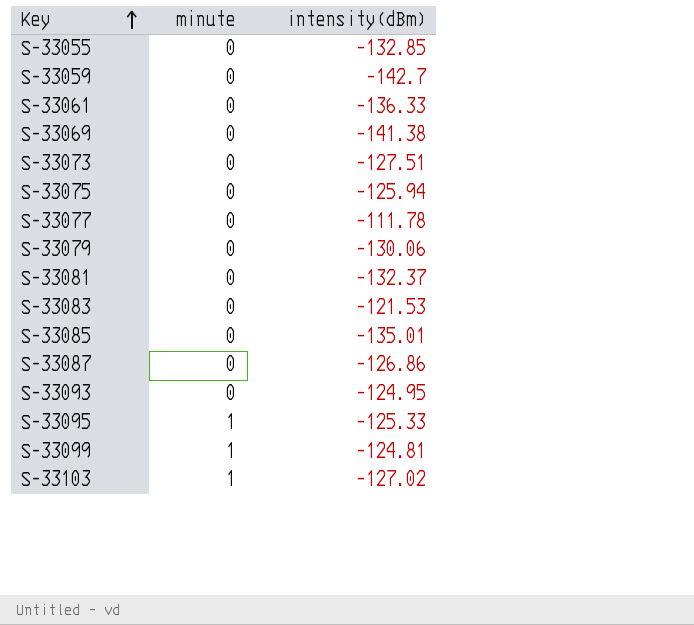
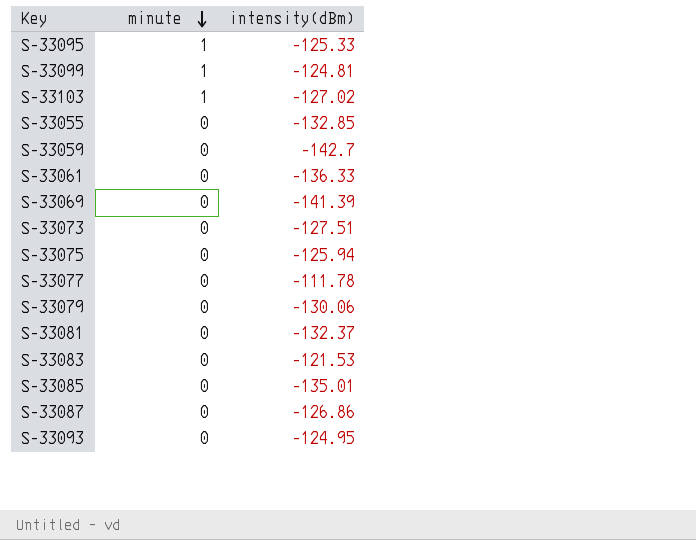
row order: Key ascending -> minute descending
S-33069 | intensity(dBm): -141.38 -> -141.39

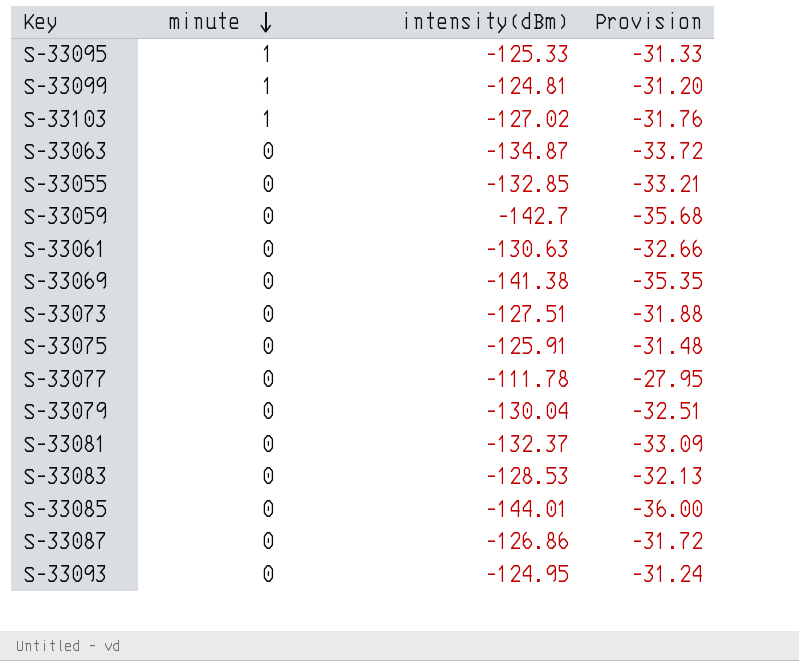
column Provision | formula: none -> [intensity(dBm)] * 0.25
row S-33063: none -> 0 | -134.87 | -33.72
S-33061 | intensity(dBm): -136.33 -> -130.63
S-33069 | intensity(dBm): -141.39 -> -141.38
S-33075 | intensity(dBm): -125.94 -> -125.91
S-33079 | intensity(dBm): -130.06 -> -130.04
S-33083 | intensity(dBm): -121.53 -> -128.53
S-33085 | intensity(dBm): -135.01 -> -144.01

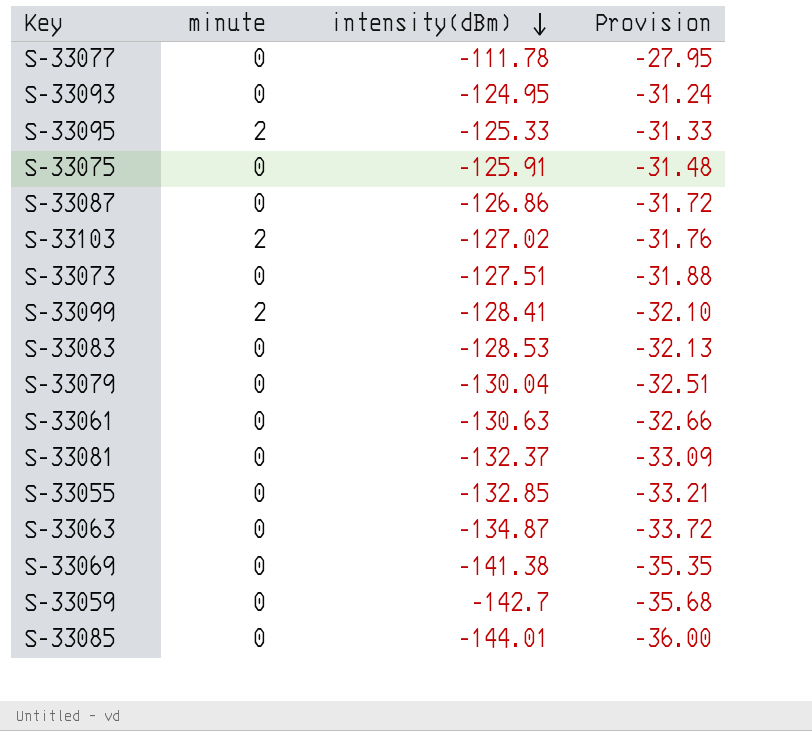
row order: minute descending -> intensity(dBm) descending
S-33095 | minute: 1 -> 2
S-33103 | minute: 1 -> 2
S-33099 | minute: 1 -> 2
S-33099 | intensity(dBm): -124.81 -> -128.41
S-33099 | Provision: -31.20 -> -32.10

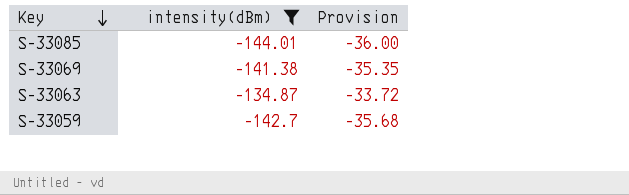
filter: none -> intensity(dBm) <= -134.87
row order: intensity(dBm) descending -> Key descending
column minute | position: 2 -> none

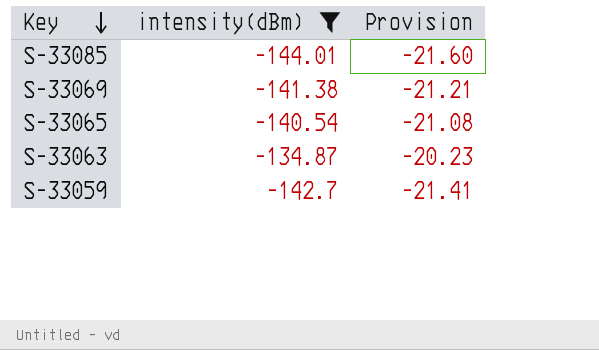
column Provision | formula: [intensity(dBm)] * 0.25 -> [intensity(dBm)] * 0.15
row S-33065: none -> -140.54 | -21.08

